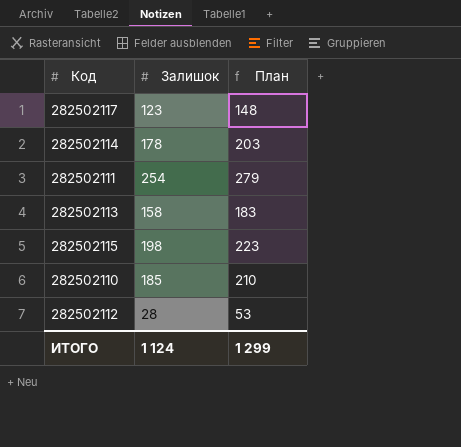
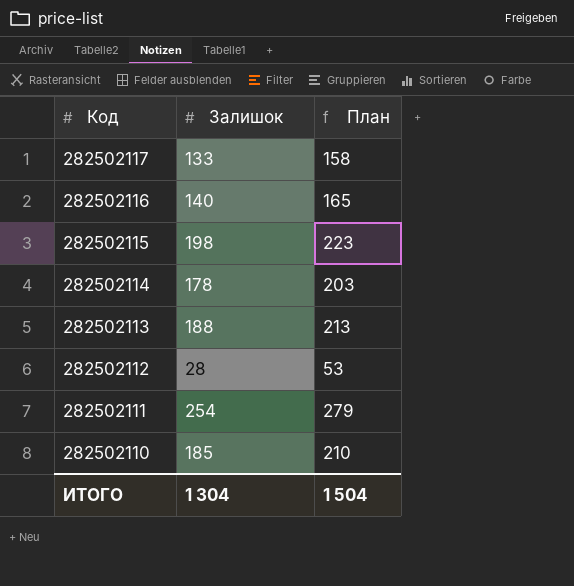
row order: none -> Код descending
282502117 | Залишок: 123 -> 133
282502117 | План: 148 -> 158
row 282502116: none -> 140 | 165
282502113 | Залишок: 158 -> 188
282502113 | План: 183 -> 213
ИТОГО | Залишок: 1 124 -> 1 304
ИТОГО | План: 1 299 -> 1 504

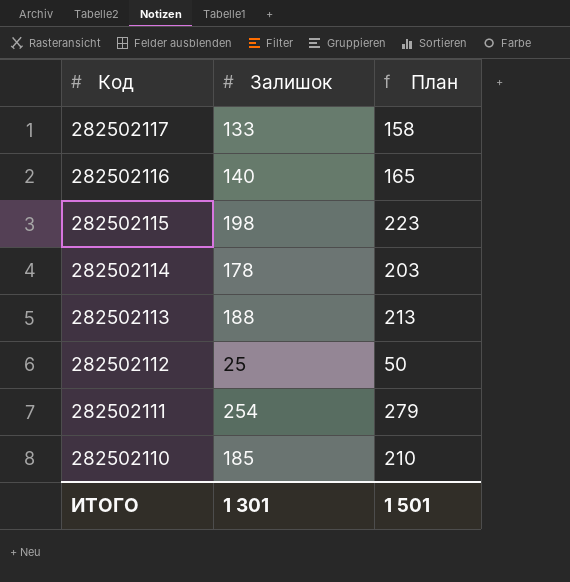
282502112 | Залишок: 28 -> 25
282502112 | План: 53 -> 50
ИТОГО | Залишок: 1 304 -> 1 301
ИТОГО | План: 1 504 -> 1 501

